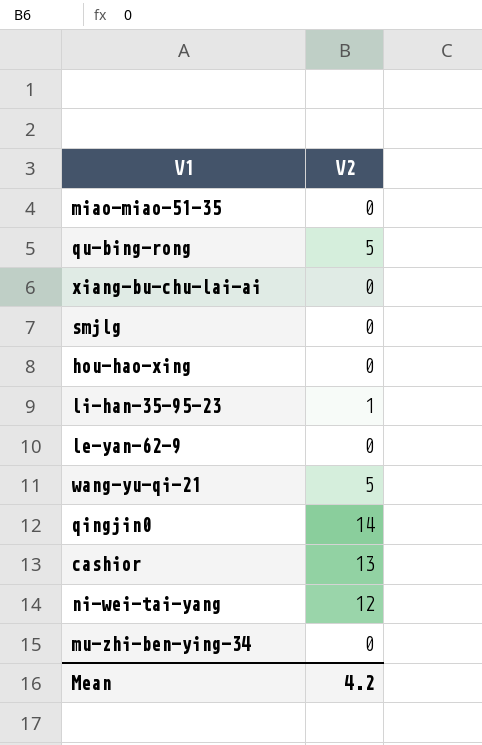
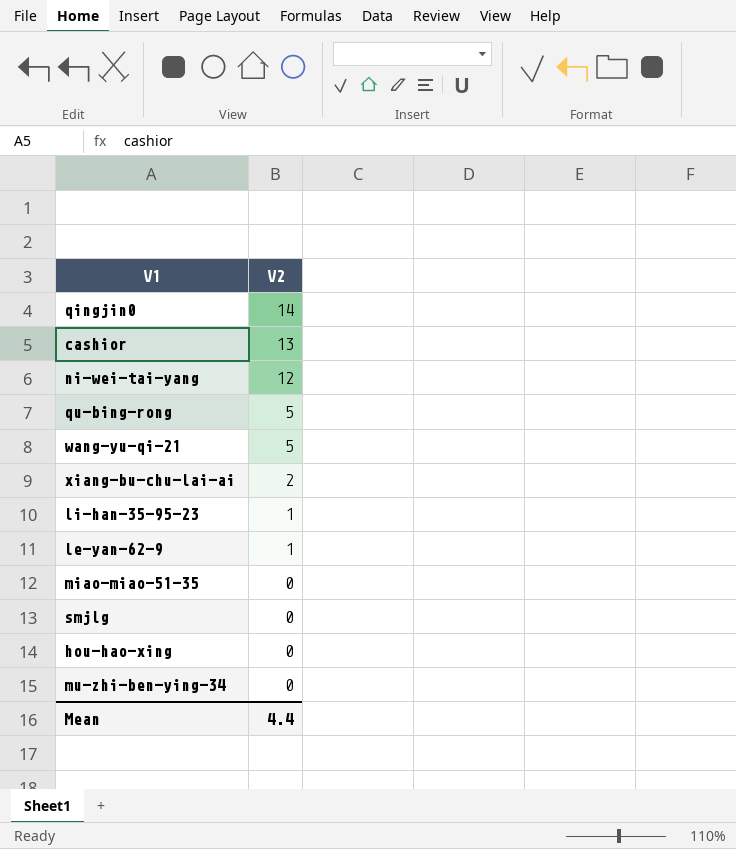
row order: none -> V2 descending
xiang-bu-chu-lai-ai | V2: 0 -> 2
le-yan-62-9 | V2: 0 -> 1
Mean | V2: 4.2 -> 4.4

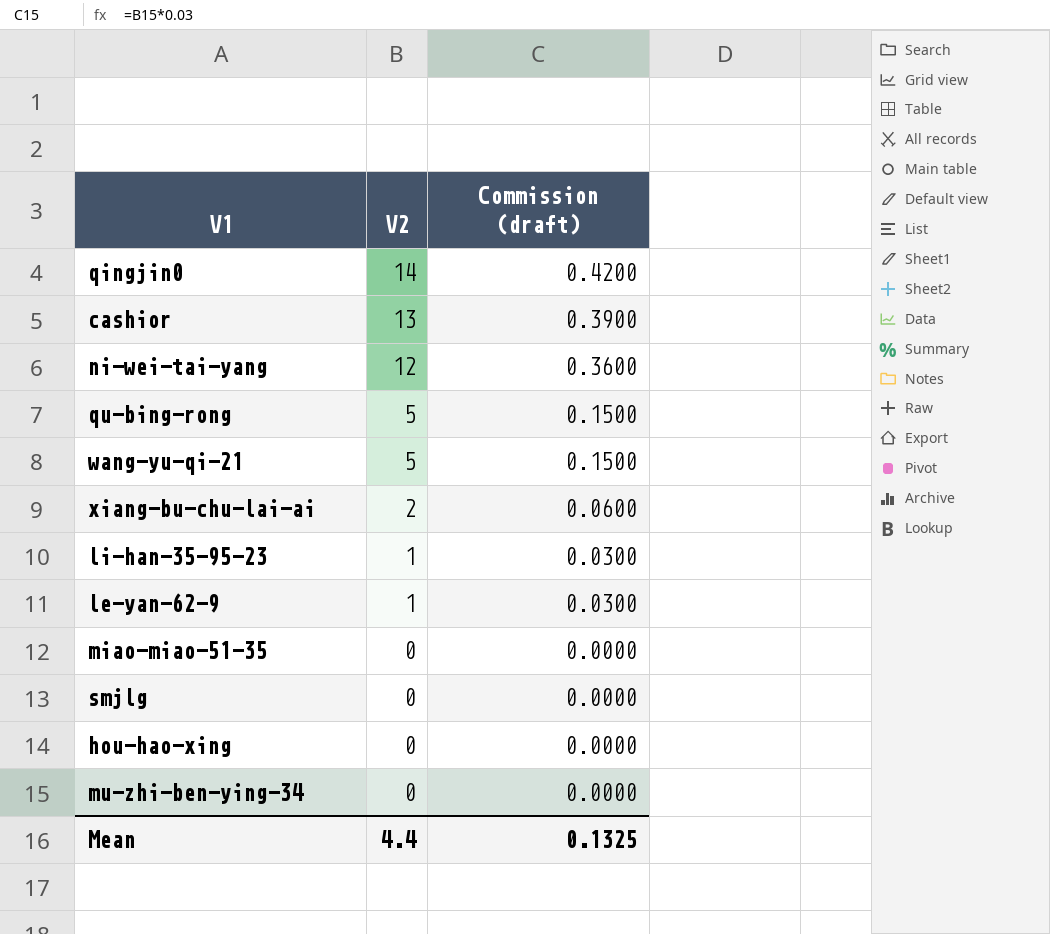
column Commission (draft) | formula: none -> [V2] * 0.03

